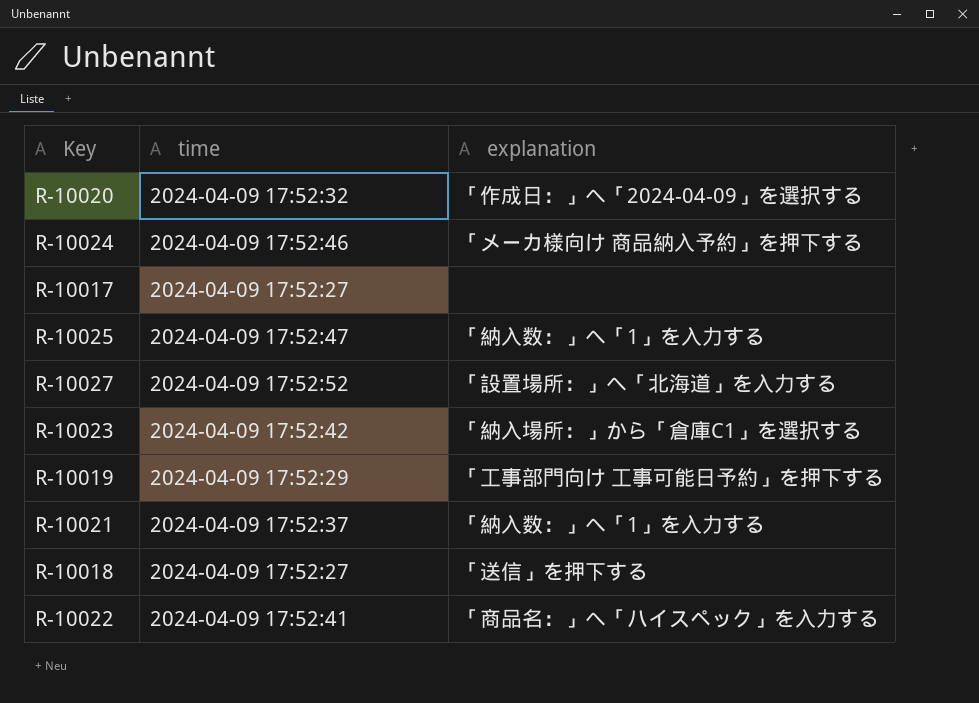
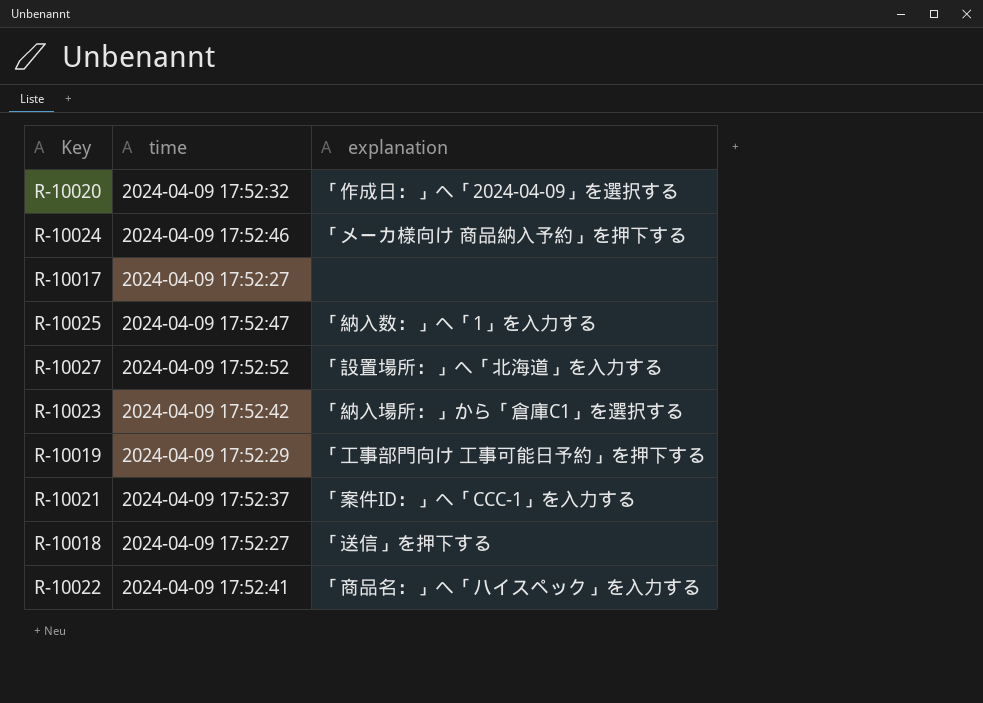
R-10021 | explanation: 「納入数：」へ「1」を入力する -> 「案件ID：」へ「CCC-1」を入力する

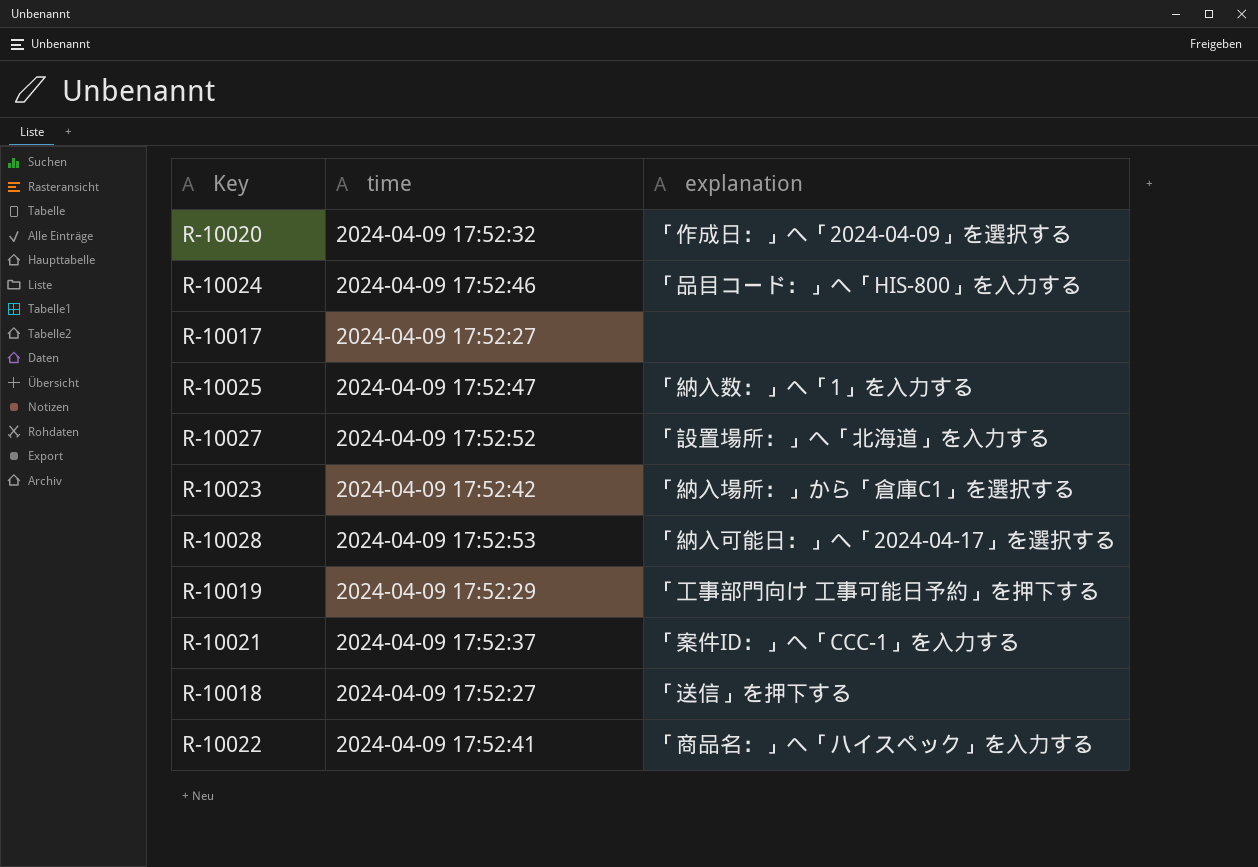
R-10024 | explanation: 「メーカ様向け 商品納入予約」を押下する -> 「品目コード：」へ「HIS-800」を入力する
row R-10028: none -> 2024-04-09 17:52:53 | 「納入可能日：」へ「2024-04-17」を選択する

